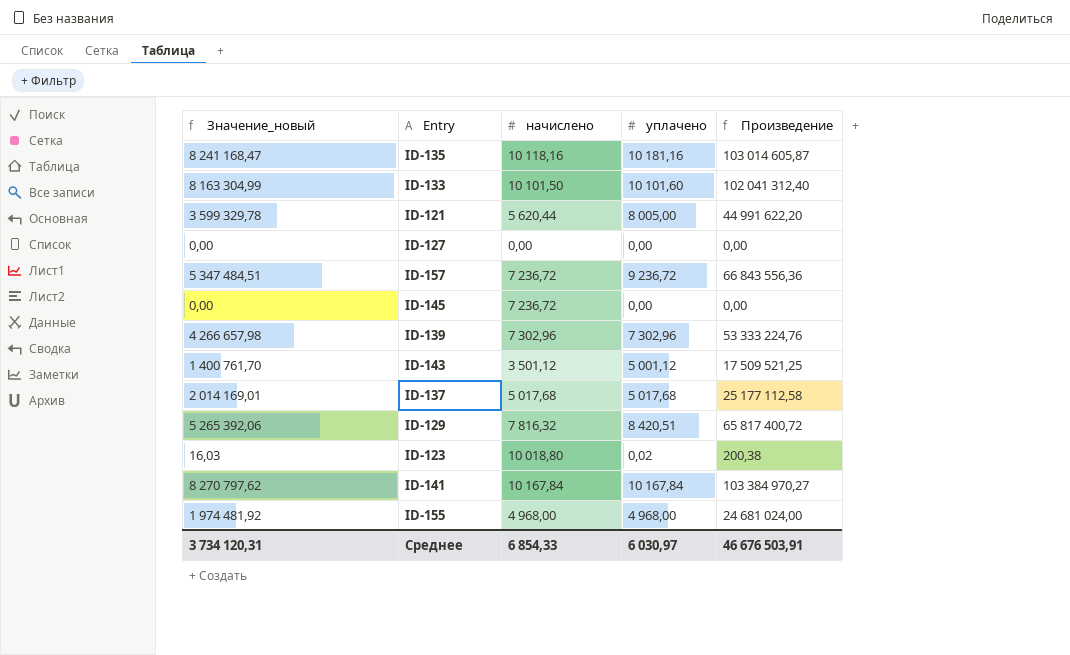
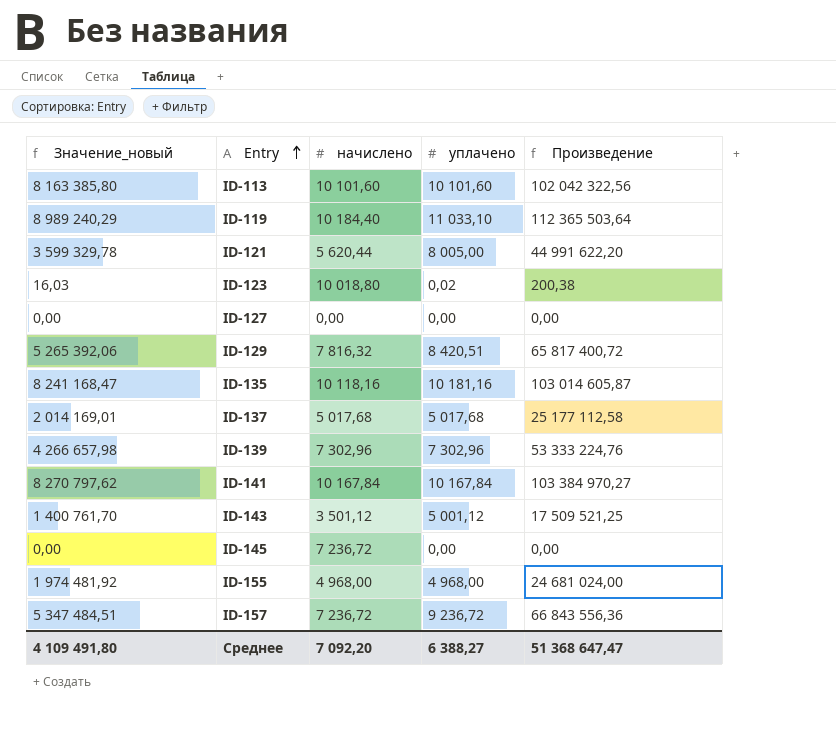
row order: none -> Entry ascending
row ID-133: 8 163 304,99 | 10 101,50 | 10 101,60 | 102 041 312,40 -> none
row ID-113: none -> 8 163 385,80 | 10 101,60 | 10 101,60 | 102 042 322,56
row ID-119: none -> 8 989 240,29 | 10 184,40 | 11 033,10 | 112 365 503,64
Среднее | Значение_новый: 3 734 120,31 -> 4 109 491,80
Среднее | начислено: 6 854,33 -> 7 092,20
Среднее | уплачено: 6 030,97 -> 6 388,27
Среднее | Произведение: 46 676 503,91 -> 51 368 647,47

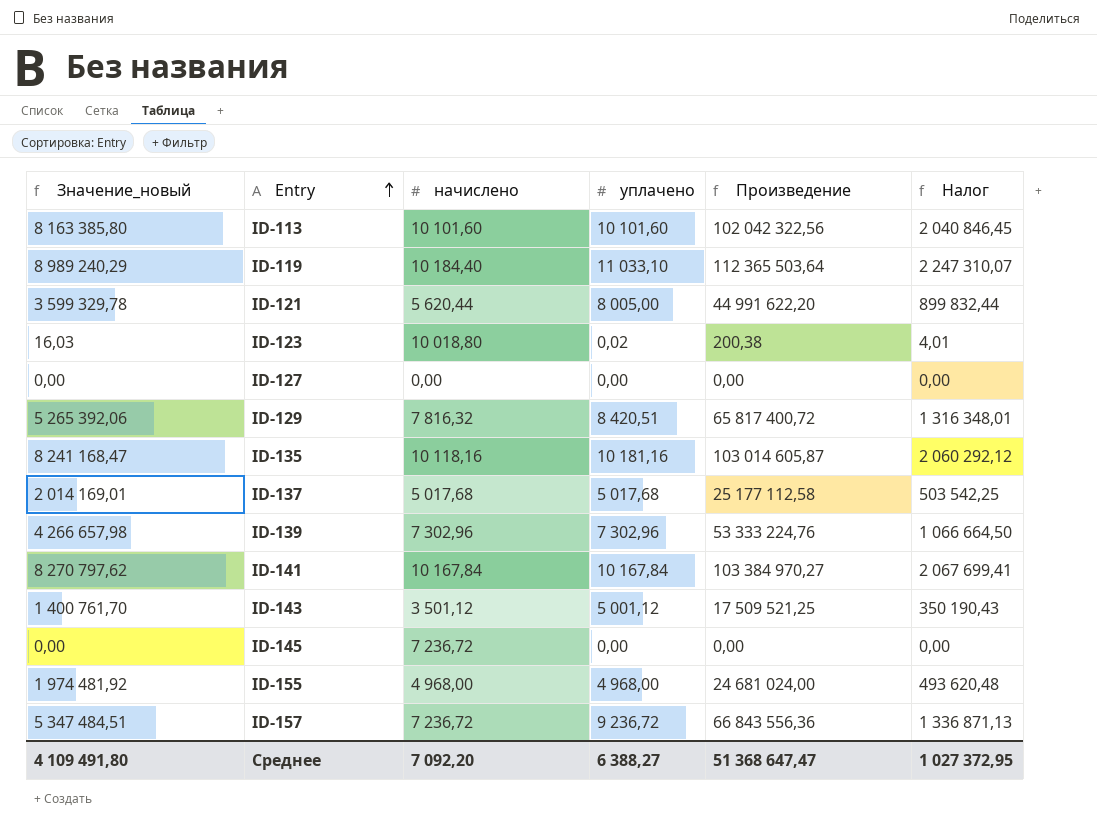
column Налог | formula: none -> [Произведение] * 0,02

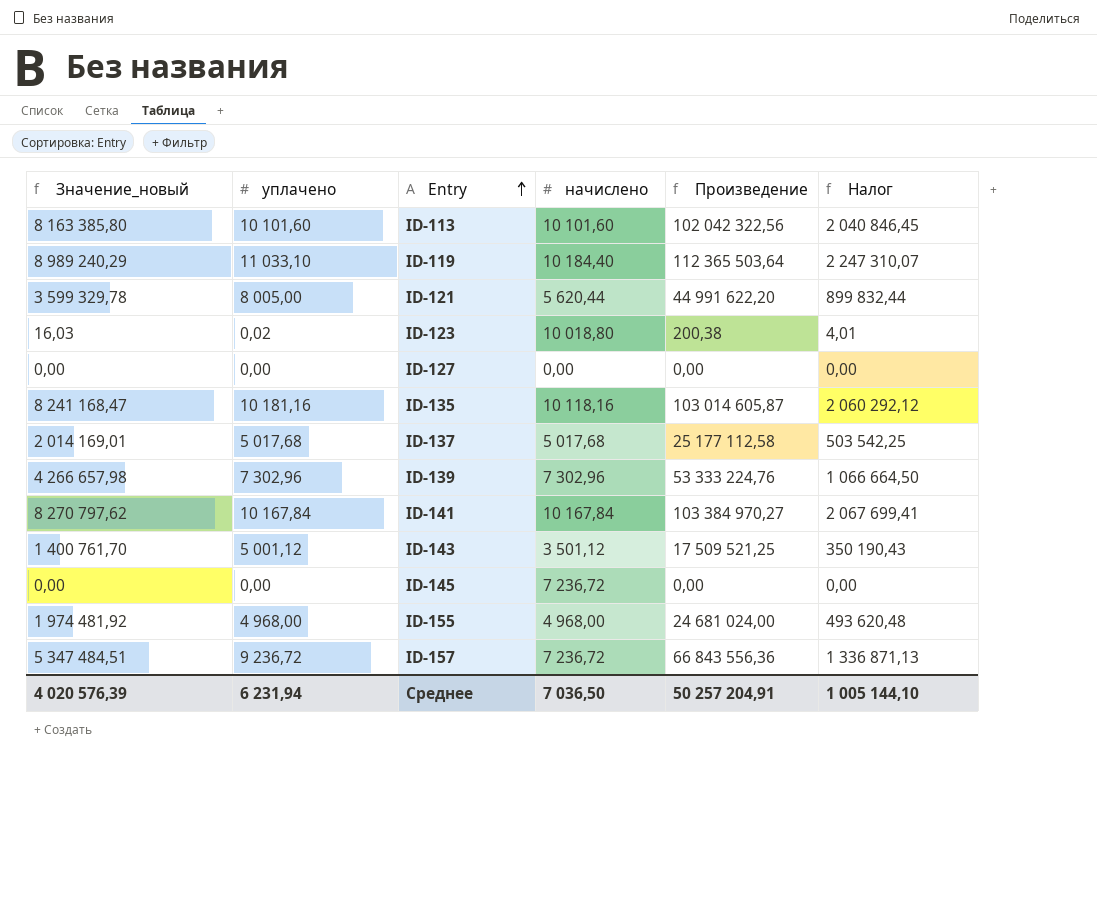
column уплачено | position: 4 -> 2
row ID-129: 5 265 392,06 | 7 816,32 | 8 420,51 | 65 817 400,72 | 1 316 348,01 -> none
Среднее | Значение_новый: 4 109 491,80 -> 4 020 576,39
Среднее | уплачено: 6 388,27 -> 6 231,94
Среднее | начислено: 7 092,20 -> 7 036,50
Среднее | Произведение: 51 368 647,47 -> 50 257 204,91
Среднее | Налог: 1 027 372,95 -> 1 005 144,10

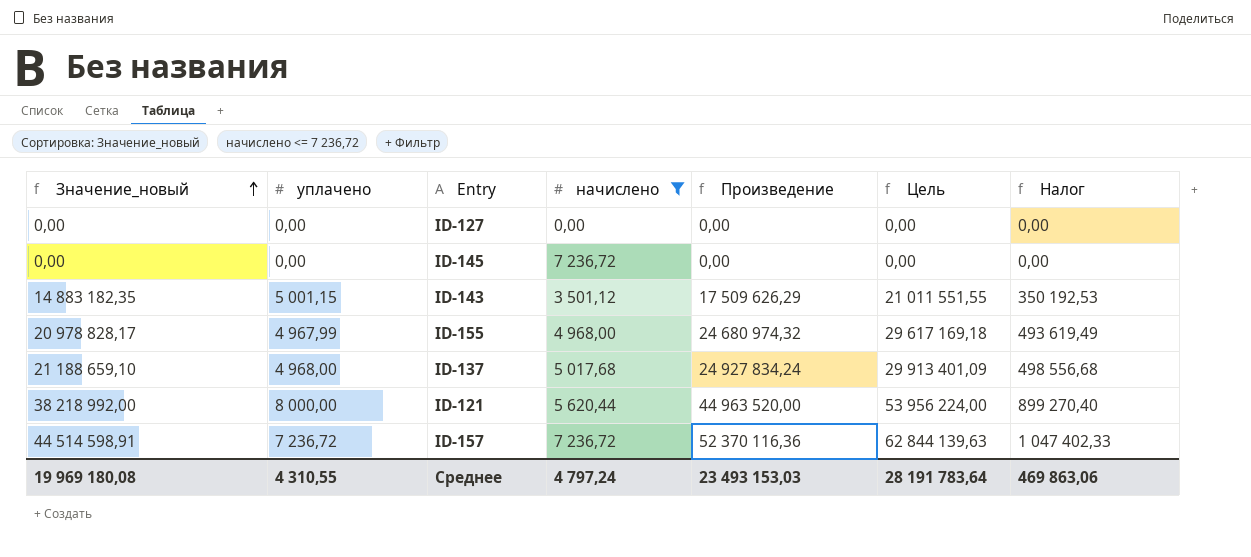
filter: none -> начислено <= 7 236,72
row order: Entry ascending -> Значение_новый ascending
column Значение_новый | formula: [Произведение] * 0,08 -> [Произведение] * 0,85
column Цель | formula: none -> [Произведение] * 1,2
ID-143 | уплачено: 5 001,12 -> 5 001,15
ID-143 | Произведение: 17 509 521,25 -> 17 509 626,29
ID-143 | Налог: 350 190,43 -> 350 192,53
ID-155 | уплачено: 4 968,00 -> 4 967,99
ID-155 | Произведение: 24 681 024,00 -> 24 680 974,32
ID-155 | Налог: 493 620,48 -> 493 619,49
ID-137 | уплачено: 5 017,68 -> 4 968,00
ID-137 | Произведение: 25 177 112,58 -> 24 927 834,24
ID-137 | Налог: 503 542,25 -> 498 556,68
ID-121 | уплачено: 8 005,00 -> 8 000,00
ID-121 | Произведение: 44 991 622,20 -> 44 963 520,00
ID-121 | Налог: 899 832,44 -> 899 270,40
ID-157 | уплачено: 9 236,72 -> 7 236,72
ID-157 | Произведение: 66 843 556,36 -> 52 370 116,36
ID-157 | Налог: 1 336 871,13 -> 1 047 402,33
Среднее | Значение_новый: 4 020 576,39 -> 19 969 180,08
Среднее | уплачено: 6 231,94 -> 4 310,55
Среднее | начислено: 7 036,50 -> 4 797,24
Среднее | Произведение: 50 257 204,91 -> 23 493 153,03
Среднее | Налог: 1 005 144,10 -> 469 863,06

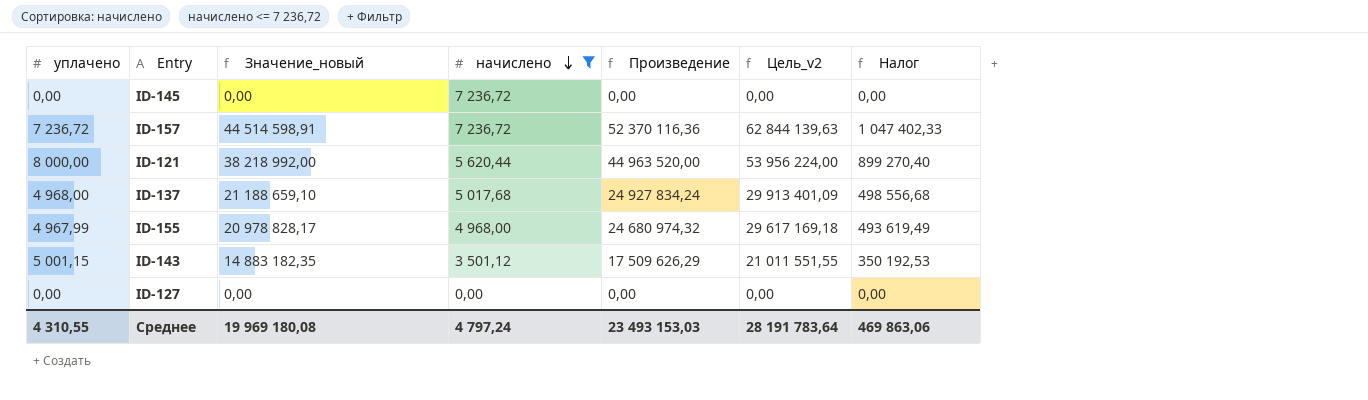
row order: Значение_новый ascending -> начислено descending
column Значение_новый | position: 1 -> 3
column name: Цель -> Цель_v2

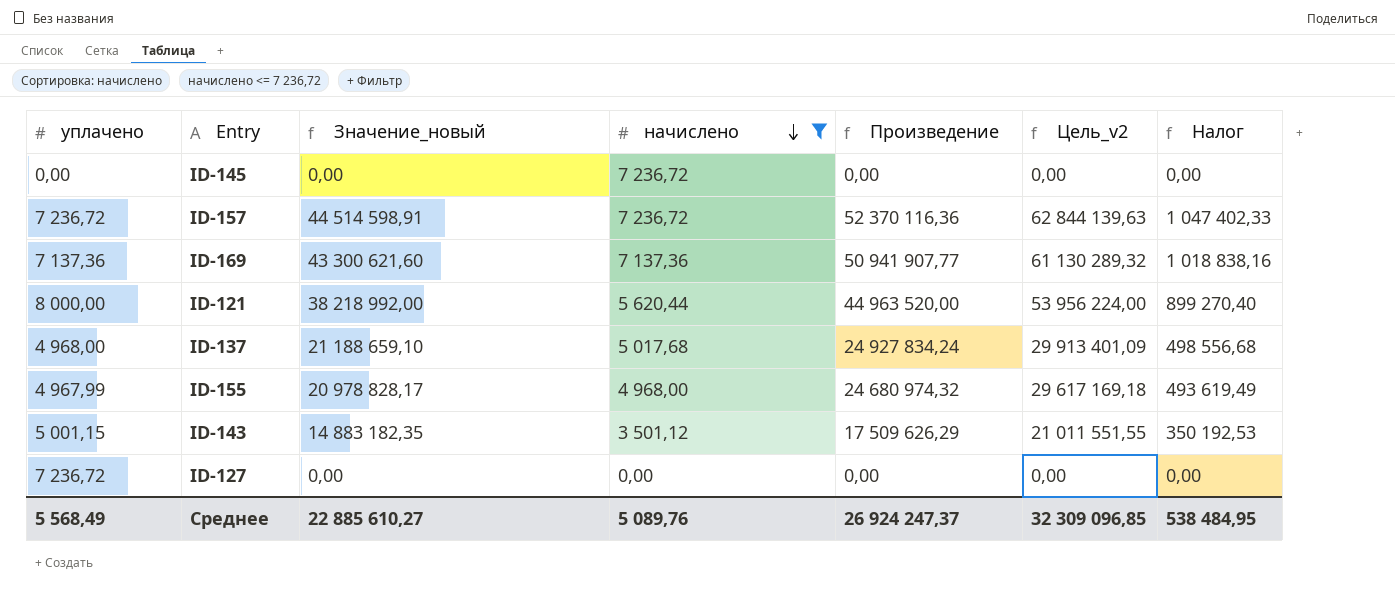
row ID-169: none -> 7 137,36 | 43 300 621,60 | 7 137,36 | 50 941 907,77 | 61 130 289,32 | 1 018 838,16
ID-127 | уплачено: 0,00 -> 7 236,72
Среднее | уплачено: 4 310,55 -> 5 568,49
Среднее | Значение_новый: 19 969 180,08 -> 22 885 610,27
Среднее | начислено: 4 797,24 -> 5 089,76
Среднее | Произведение: 23 493 153,03 -> 26 924 247,37
Среднее | Цель_v2: 28 191 783,64 -> 32 309 096,85
Среднее | Налог: 469 863,06 -> 538 484,95

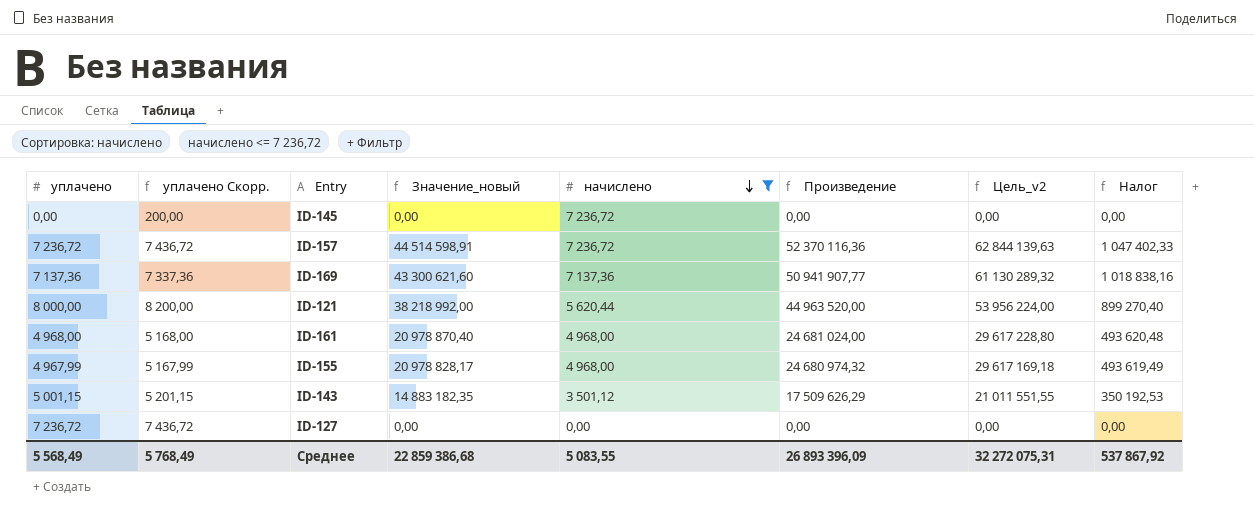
column уплачено Скорр. | formula: none -> [уплачено] + 200
row ID-137: 4 968,00 | 21 188 659,10 | 5 017,68 | 24 927 834,24 | 29 913 401,09 | 498 556,68 -> none
row ID-161: none -> 4 968,00 | 5 168,00 | 20 978 870,40 | 4 968,00 | 24 681 024,00 | 29 617 228,80 | 493 620,48
Среднее | Значение_новый: 22 885 610,27 -> 22 859 386,68
Среднее | начислено: 5 089,76 -> 5 083,55
Среднее | Произведение: 26 924 247,37 -> 26 893 396,09
Среднее | Цель_v2: 32 309 096,85 -> 32 272 075,31
Среднее | Налог: 538 484,95 -> 537 867,92

